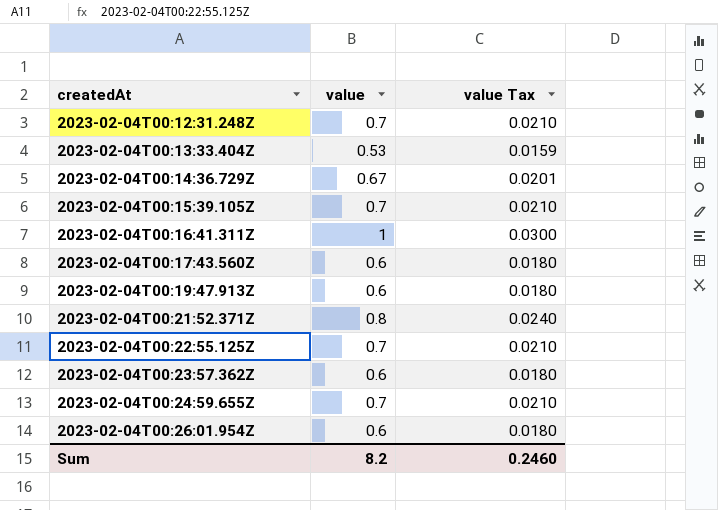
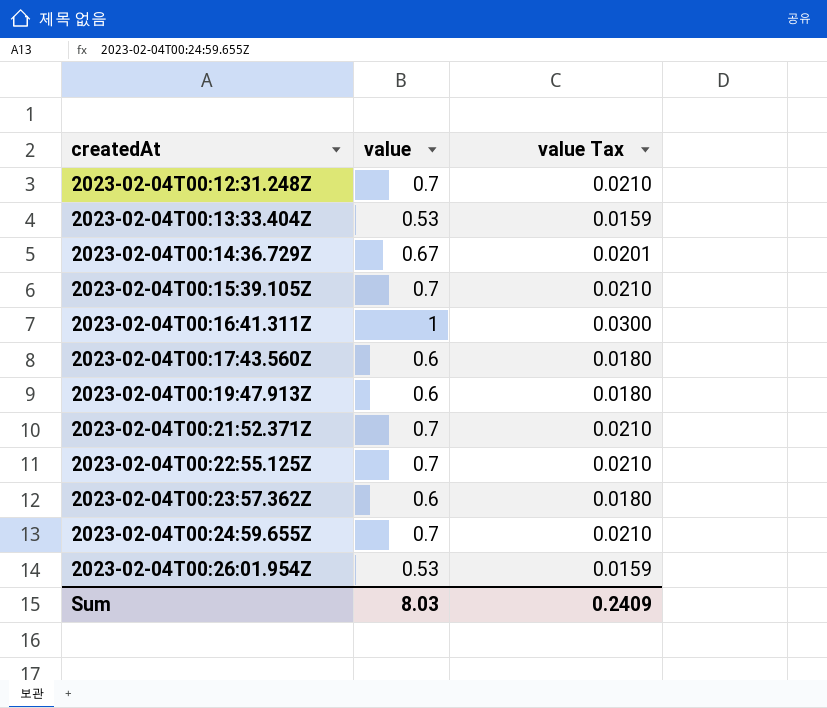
2023-02-04T00:21:52.371Z | value: 0.8 -> 0.7
2023-02-04T00:21:52.371Z | value Tax: 0.0240 -> 0.0210
2023-02-04T00:26:01.954Z | value: 0.6 -> 0.53
2023-02-04T00:26:01.954Z | value Tax: 0.0180 -> 0.0159
Sum | value: 8.2 -> 8.03
Sum | value Tax: 0.2460 -> 0.2409

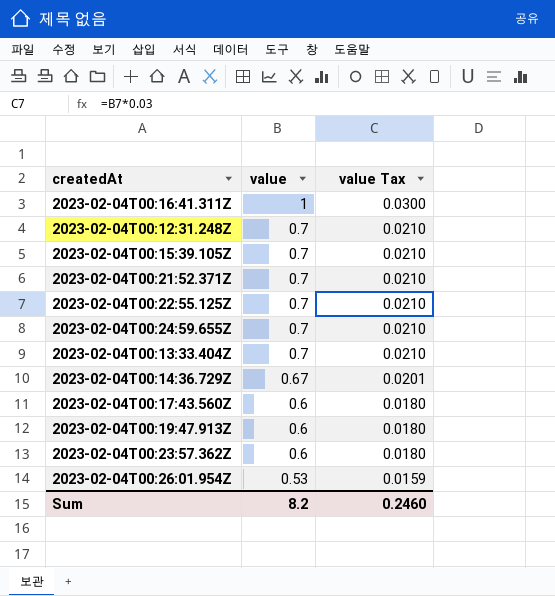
row order: createdAt ascending -> value descending
2023-02-04T00:13:33.404Z | value: 0.53 -> 0.7
2023-02-04T00:13:33.404Z | value Tax: 0.0159 -> 0.0210
Sum | value: 8.03 -> 8.2
Sum | value Tax: 0.2409 -> 0.2460

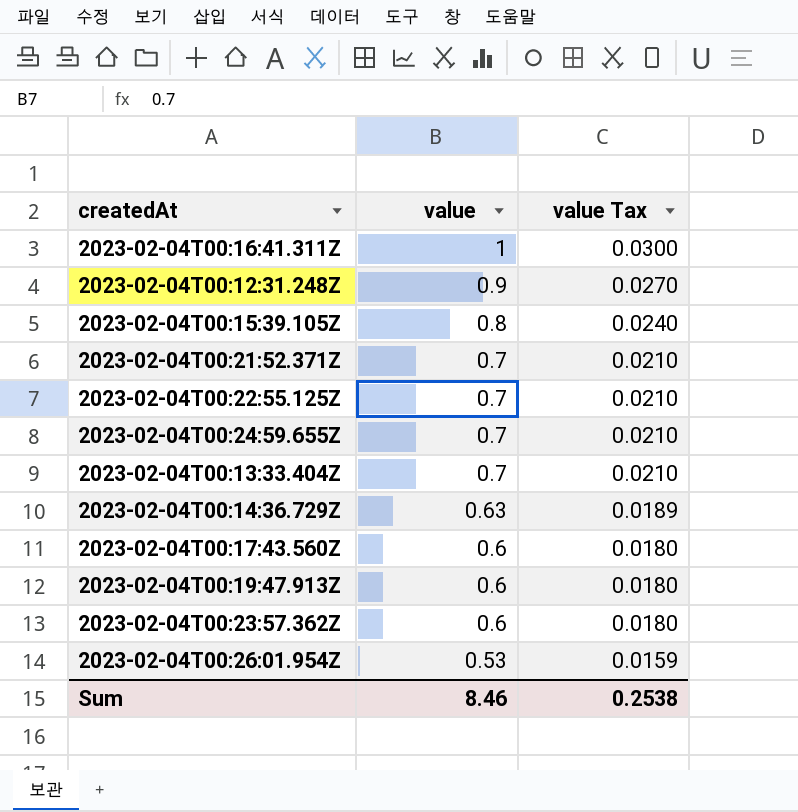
2023-02-04T00:12:31.248Z | value: 0.7 -> 0.9
2023-02-04T00:12:31.248Z | value Tax: 0.0210 -> 0.0270
2023-02-04T00:15:39.105Z | value: 0.7 -> 0.8
2023-02-04T00:15:39.105Z | value Tax: 0.0210 -> 0.0240
2023-02-04T00:14:36.729Z | value: 0.67 -> 0.63
2023-02-04T00:14:36.729Z | value Tax: 0.0201 -> 0.0189
Sum | value: 8.2 -> 8.46
Sum | value Tax: 0.2460 -> 0.2538

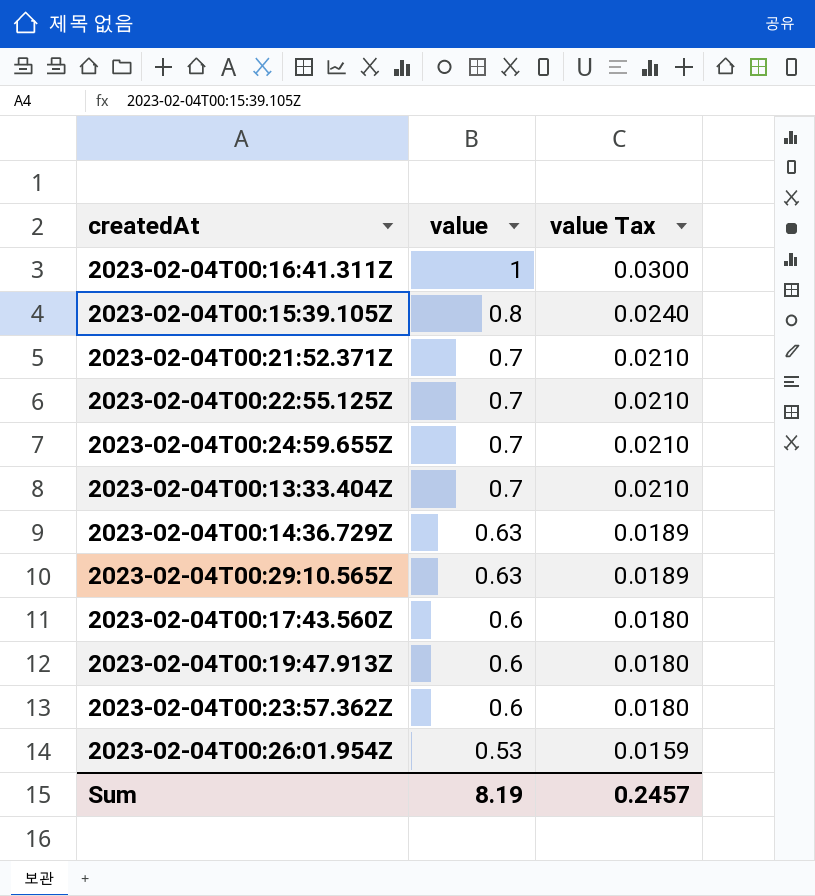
row 2023-02-04T00:12:31.248Z: 0.9 | 0.0270 -> none
row 2023-02-04T00:29:10.565Z: none -> 0.63 | 0.0189
Sum | value: 8.46 -> 8.19
Sum | value Tax: 0.2538 -> 0.2457

